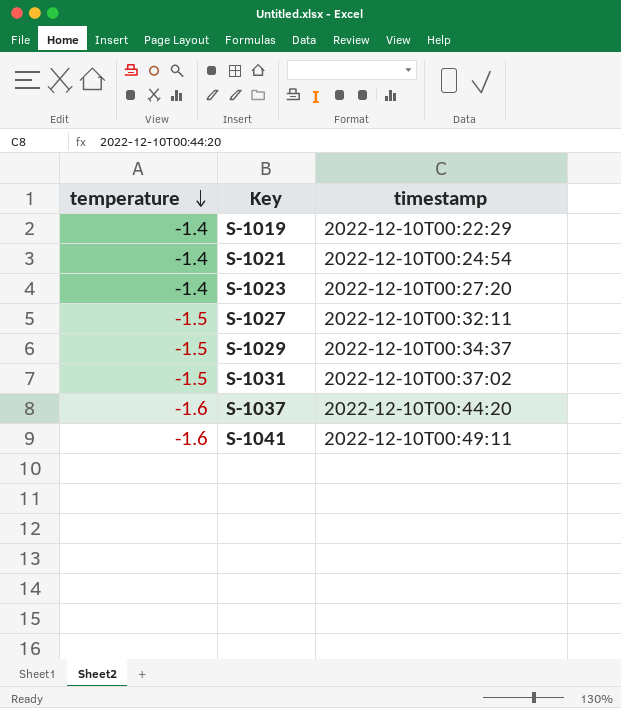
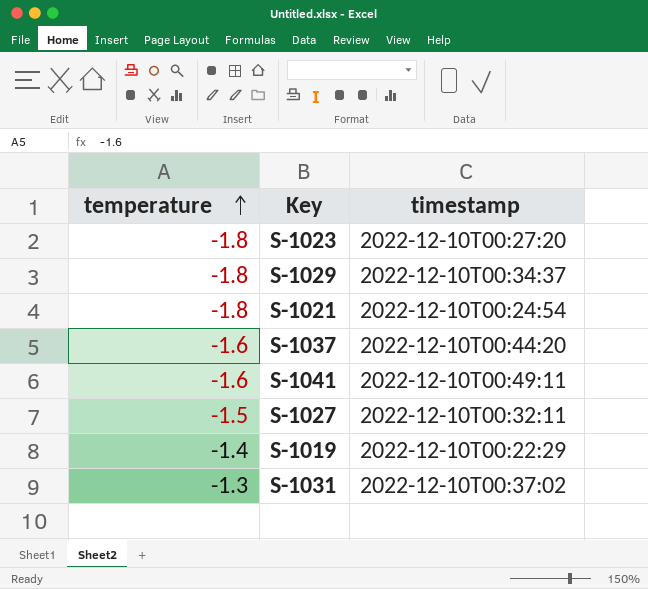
row order: temperature descending -> temperature ascending
S-1023 | temperature: -1.4 -> -1.8
S-1029 | temperature: -1.5 -> -1.8
S-1021 | temperature: -1.4 -> -1.8
S-1031 | temperature: -1.5 -> -1.3

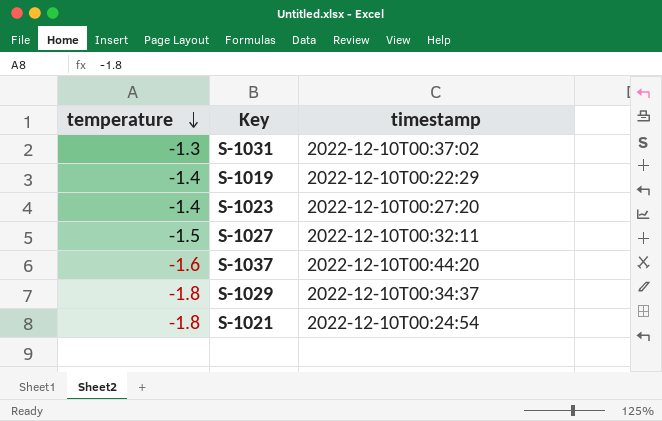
row order: temperature ascending -> temperature descending
row S-1041: -1.6 | 2022-12-10T00:49:11 -> none
S-1023 | temperature: -1.8 -> -1.4

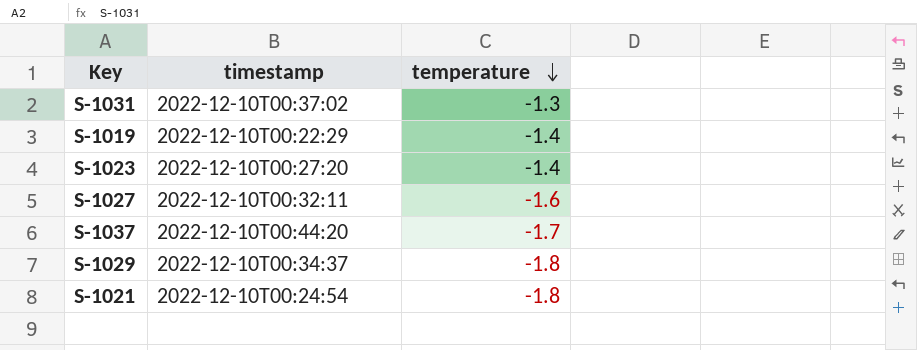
column temperature | position: 1 -> 3
S-1027 | temperature: -1.5 -> -1.6
S-1037 | temperature: -1.6 -> -1.7

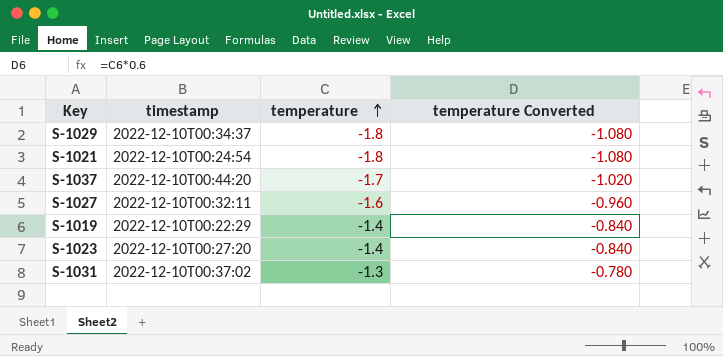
row order: temperature descending -> temperature ascending
column temperature Converted | formula: none -> [temperature] * 0.6

